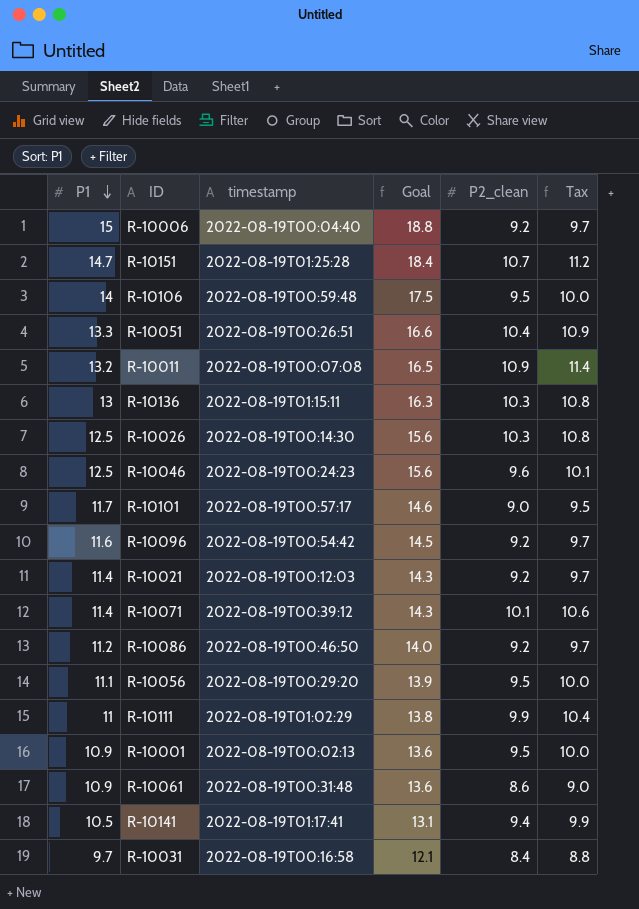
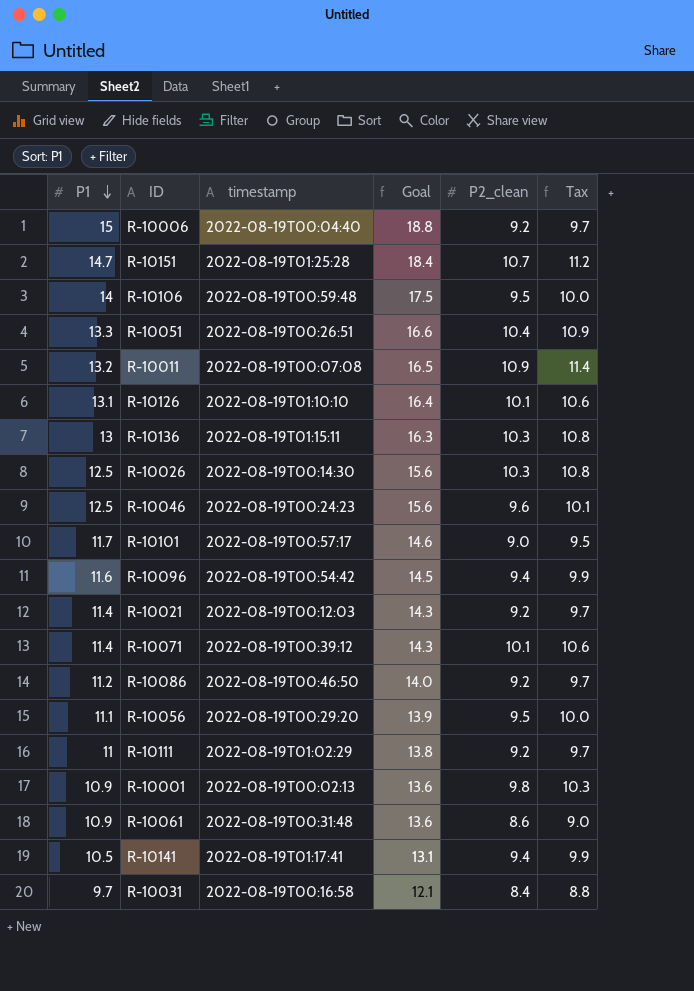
row R-10126: none -> 13.1 | 2022-08-19T01:10:10 | 16.4 | 10.1 | 10.6
R-10096 | P2_clean: 9.2 -> 9.4
R-10096 | Tax: 9.7 -> 9.9
R-10111 | P2_clean: 9.9 -> 9.2
R-10111 | Tax: 10.4 -> 9.7
R-10001 | P2_clean: 9.5 -> 9.8
R-10001 | Tax: 10.0 -> 10.3

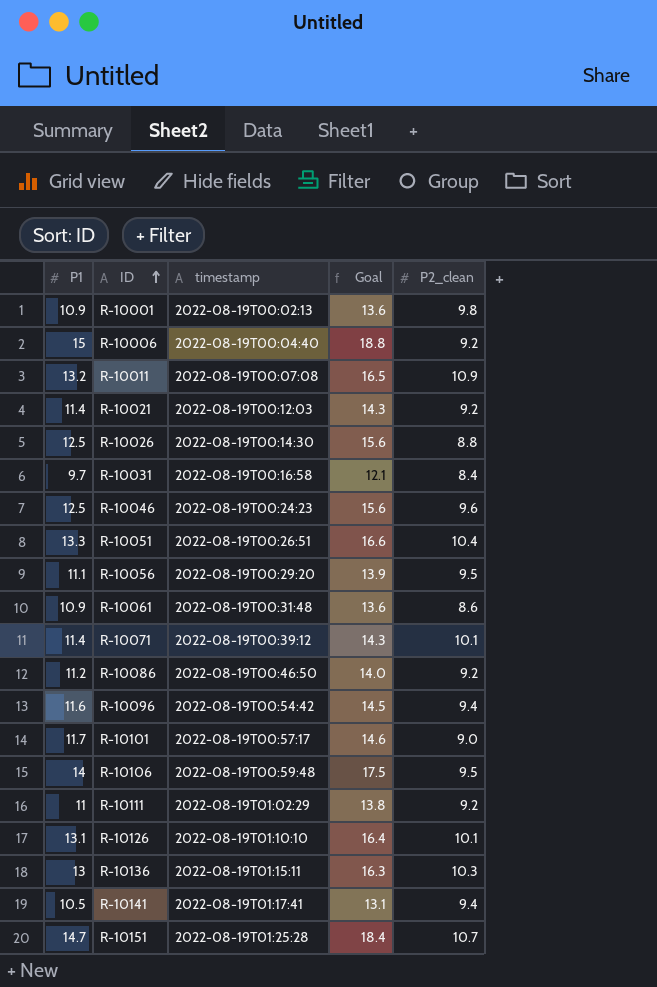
row order: P1 descending -> ID ascending
column Tax | formula: [P2_clean] * 1.05 -> none
R-10026 | P2_clean: 10.3 -> 8.8

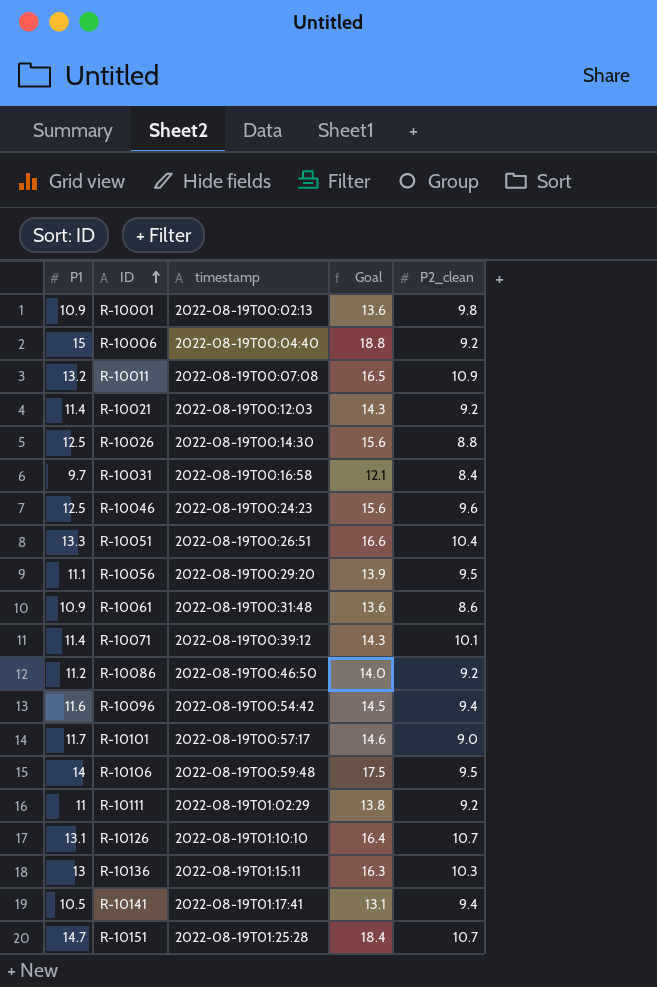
R-10126 | P2_clean: 10.1 -> 10.7

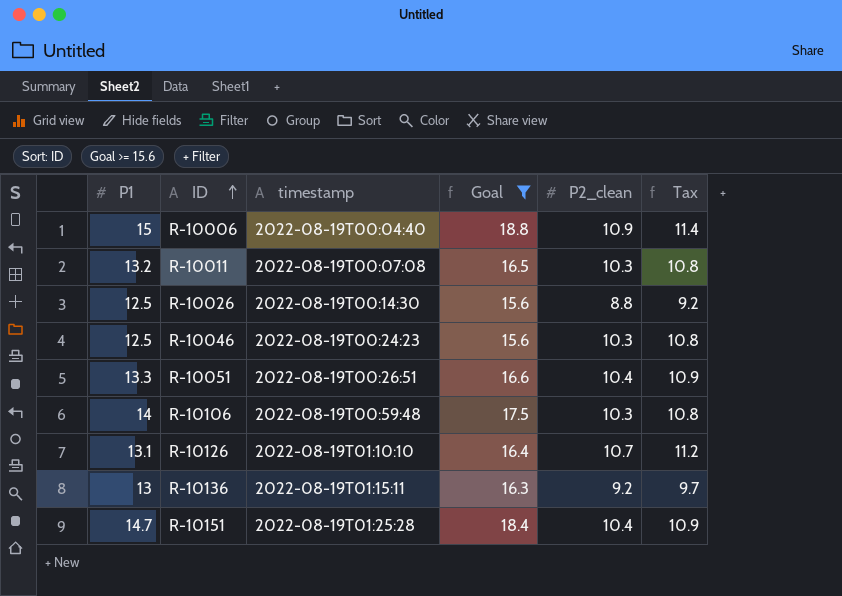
filter: none -> Goal >= 15.6
column Tax | formula: none -> [P2_clean] * 1.05
R-10006 | P2_clean: 9.2 -> 10.9
R-10011 | P2_clean: 10.9 -> 10.3
R-10046 | P2_clean: 9.6 -> 10.3
R-10106 | P2_clean: 9.5 -> 10.3
R-10136 | P2_clean: 10.3 -> 9.2
R-10151 | P2_clean: 10.7 -> 10.4

